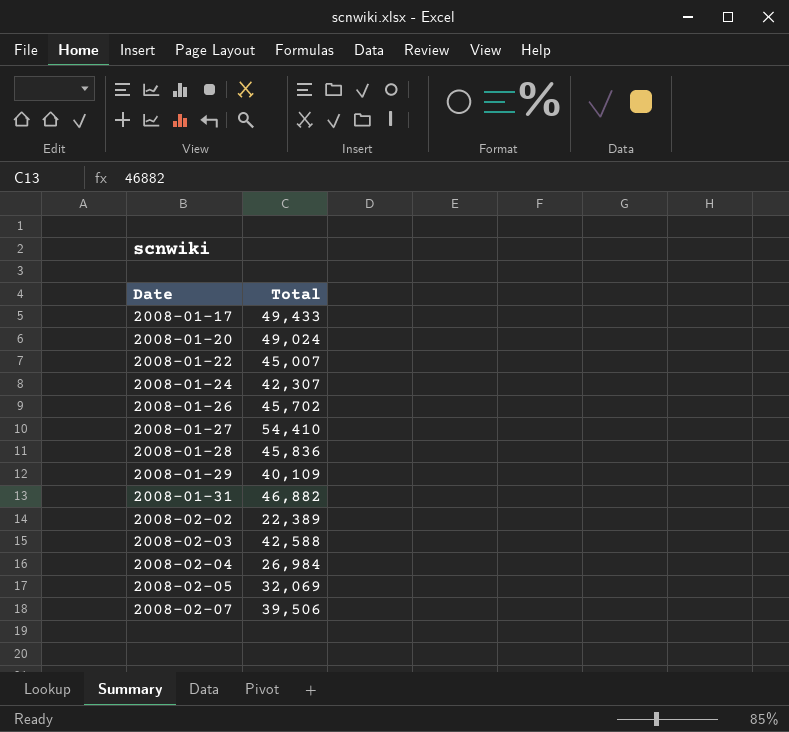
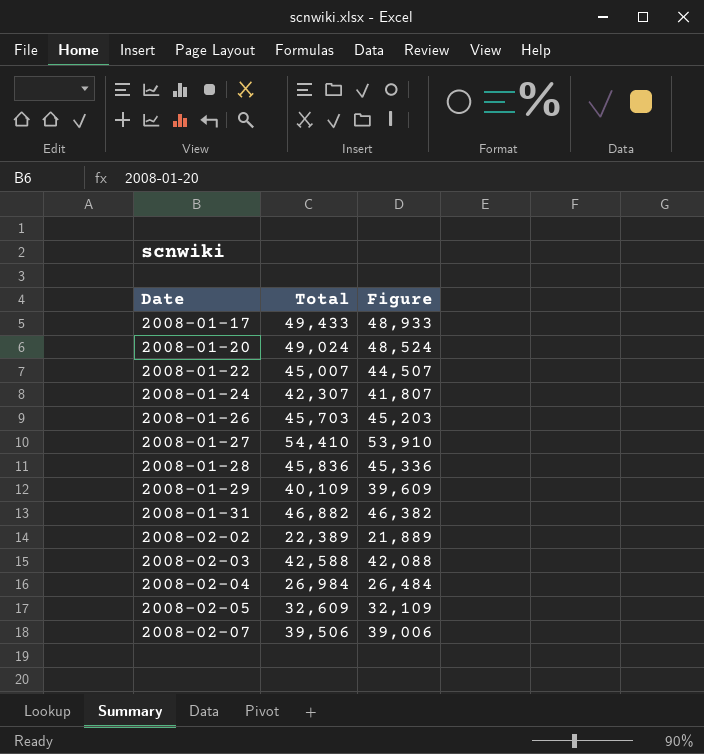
column Figure | formula: none -> [Total] - 500
2008-01-26 | Total: 45,702 -> 45,703
2008-02-05 | Total: 32,069 -> 32,609

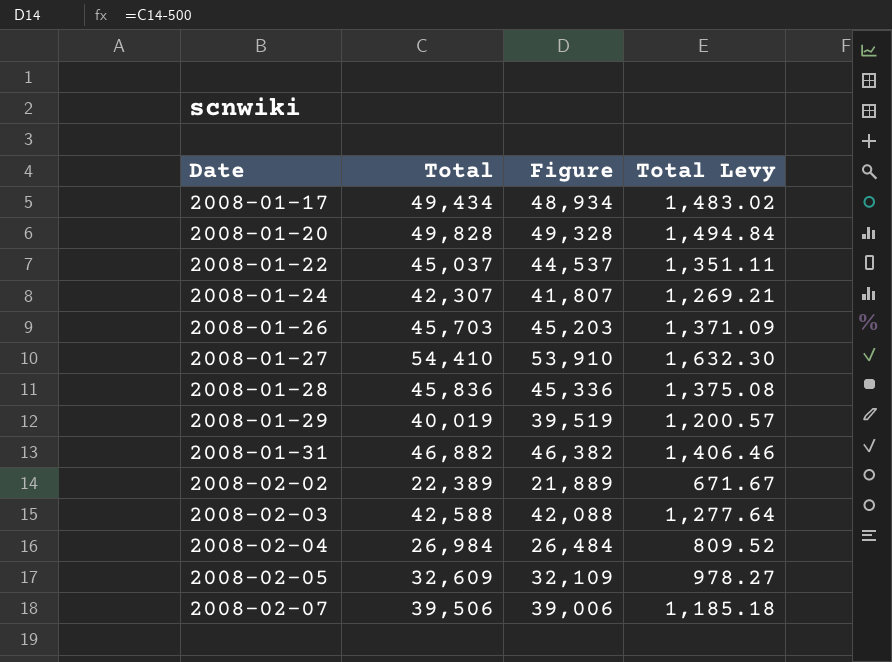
column Total Levy | formula: none -> [Total] * 0.03
2008-01-17 | Total: 49,433 -> 49,434
2008-01-17 | Figure: 48,933 -> 48,934
2008-01-20 | Total: 49,024 -> 49,828
2008-01-20 | Figure: 48,524 -> 49,328
2008-01-22 | Total: 45,007 -> 45,037
2008-01-22 | Figure: 44,507 -> 44,537
2008-01-29 | Total: 40,109 -> 40,019
2008-01-29 | Figure: 39,609 -> 39,519

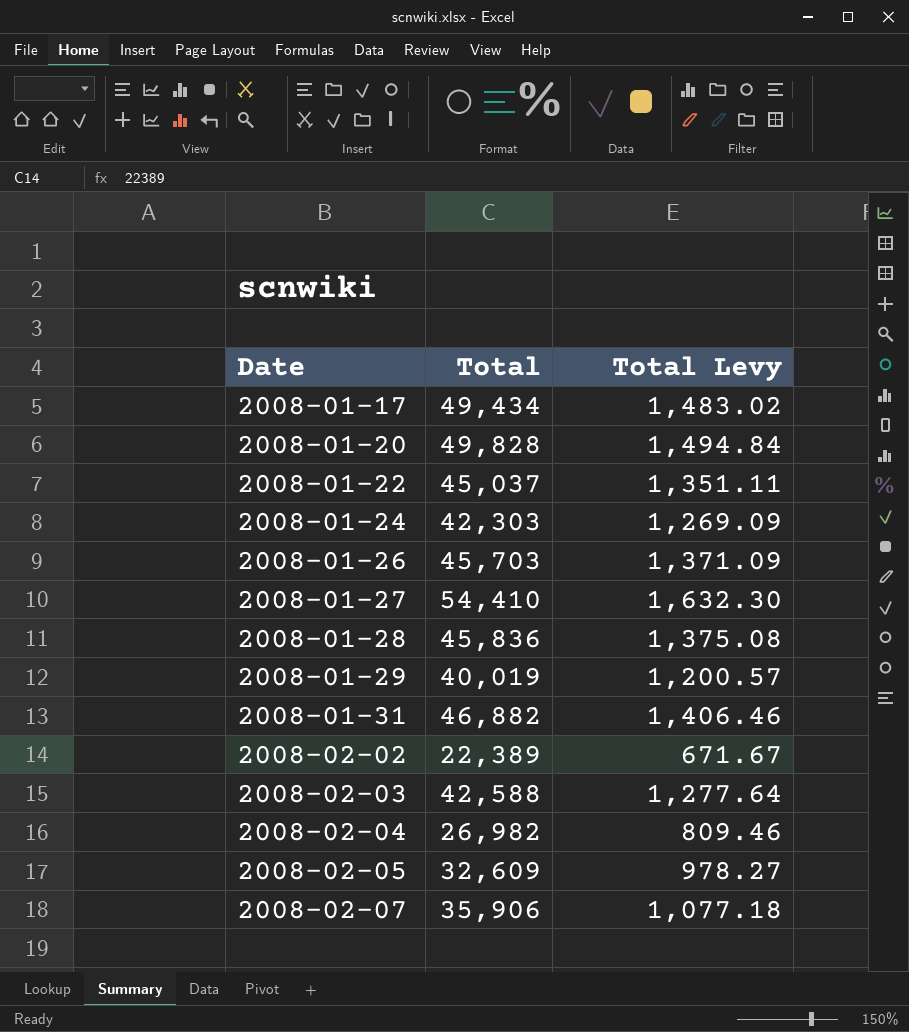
column Figure | formula: [Total] - 500 -> none
2008-01-24 | Total: 42,307 -> 42,303
2008-01-24 | Total Levy: 1,269.21 -> 1,269.09
2008-02-04 | Total: 26,984 -> 26,982
2008-02-04 | Total Levy: 809.52 -> 809.46
2008-02-07 | Total: 39,506 -> 35,906
2008-02-07 | Total Levy: 1,185.18 -> 1,077.18

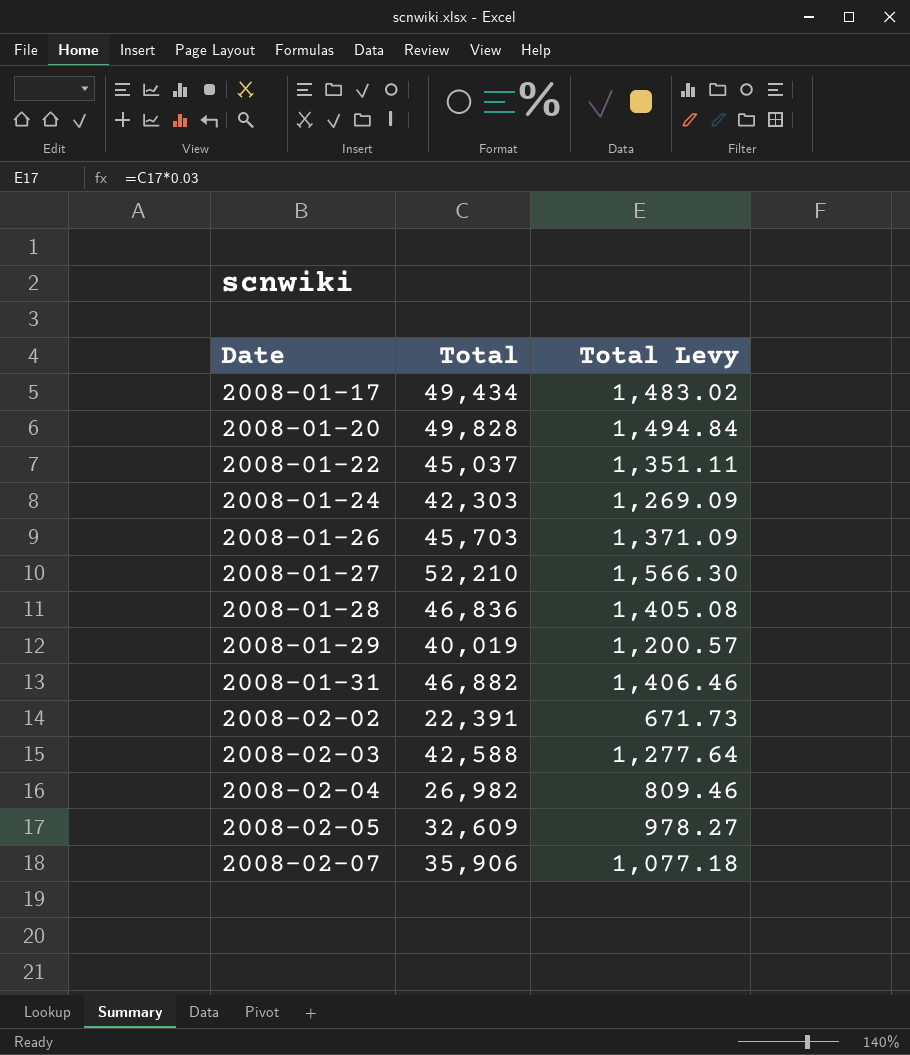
2008-01-27 | Total: 54,410 -> 52,210
2008-01-27 | Total Levy: 1,632.30 -> 1,566.30
2008-01-28 | Total: 45,836 -> 46,836
2008-01-28 | Total Levy: 1,375.08 -> 1,405.08
2008-02-02 | Total: 22,389 -> 22,391
2008-02-02 | Total Levy: 671.67 -> 671.73

